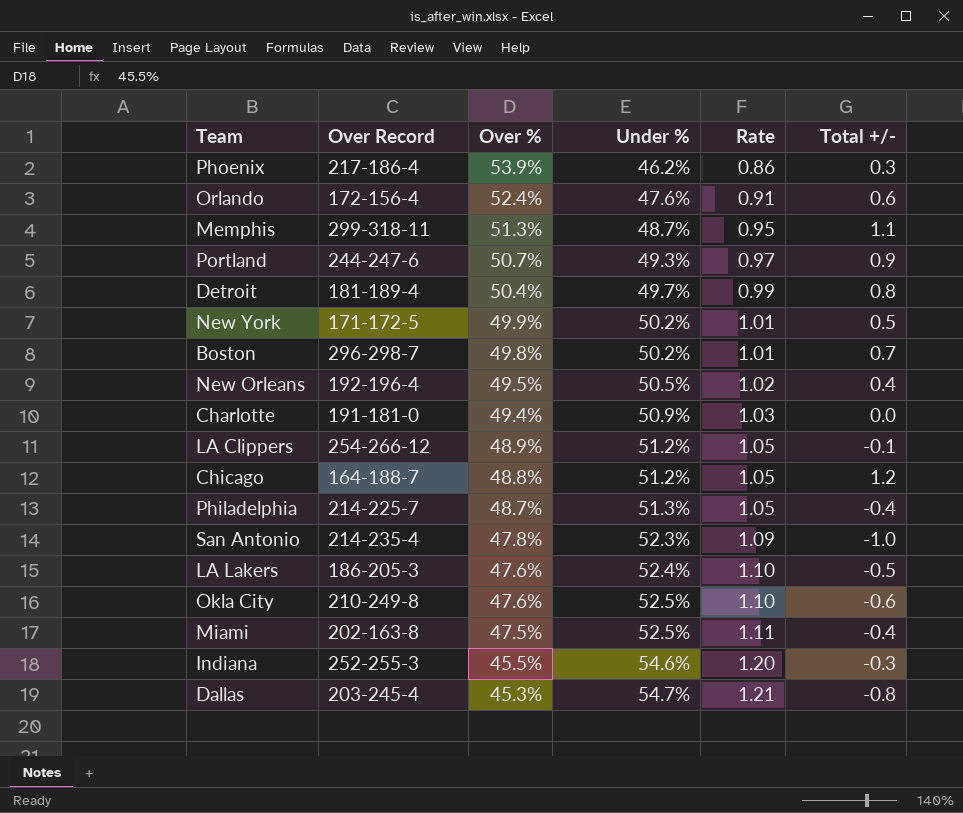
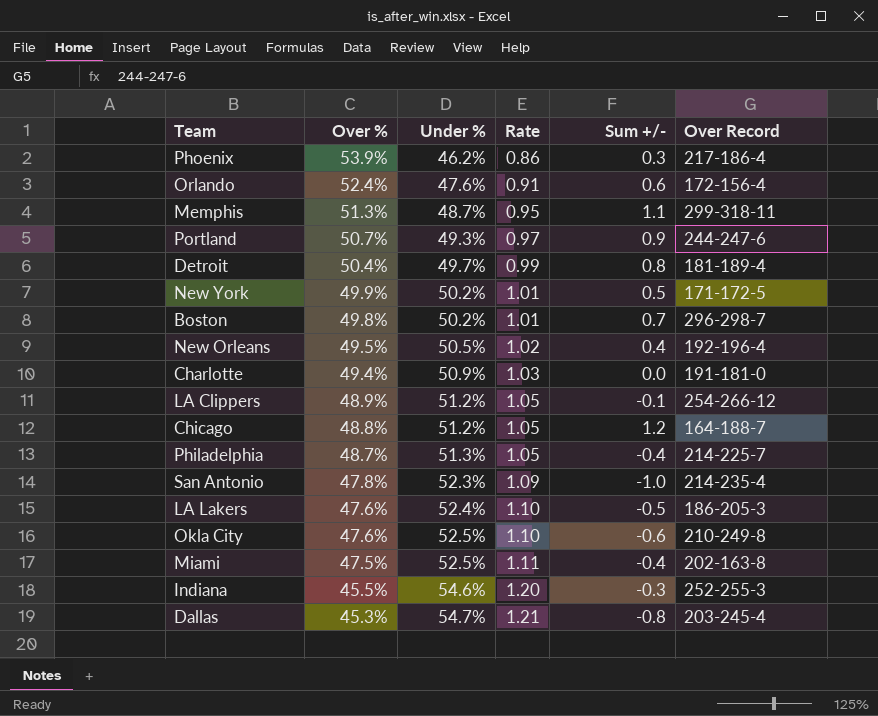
column name: Total +/- -> Sum +/-
column Over Record | position: 2 -> 6

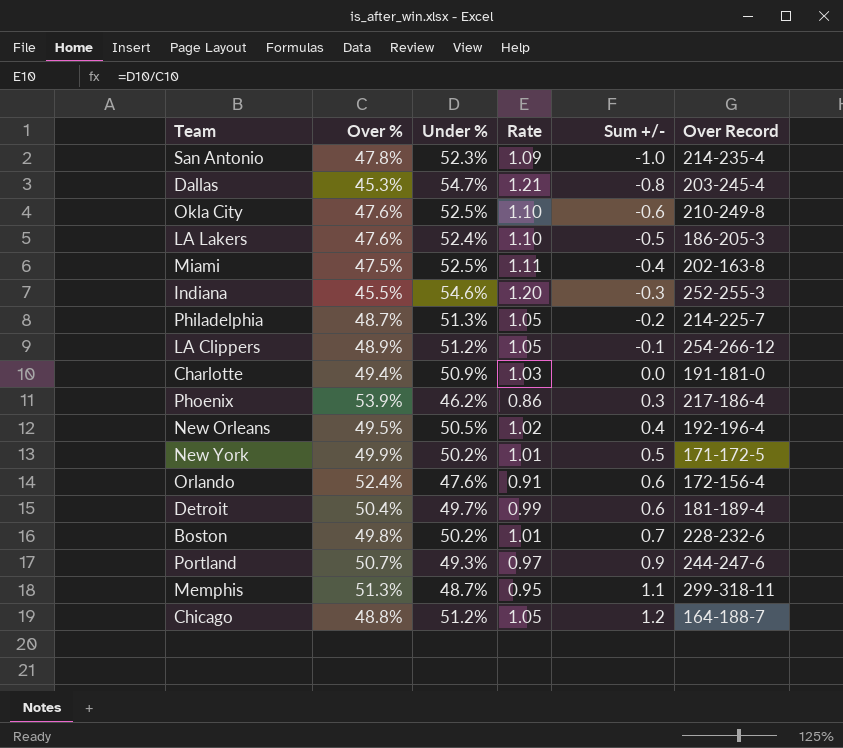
row order: Over % descending -> Sum +/- ascending
Philadelphia | Sum +/-: -0.4 -> -0.2
Detroit | Sum +/-: 0.8 -> 0.6
Boston | Over Record: 296-298-7 -> 228-232-6

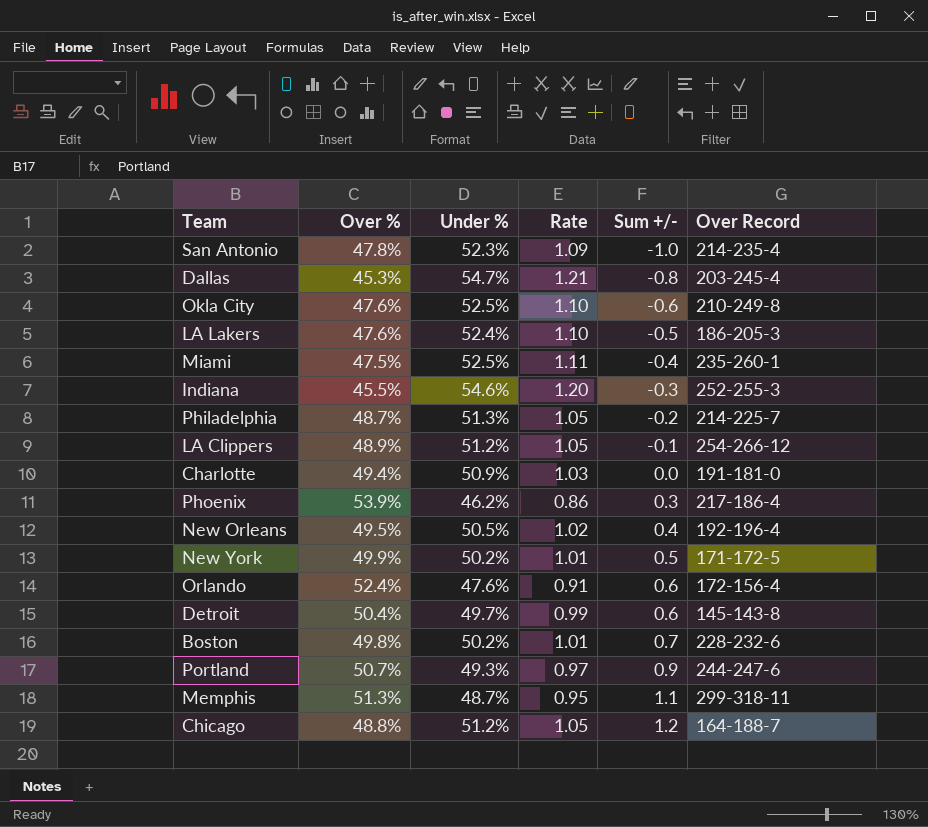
Miami | Over Record: 202-163-8 -> 235-260-1
Detroit | Over Record: 181-189-4 -> 145-143-8

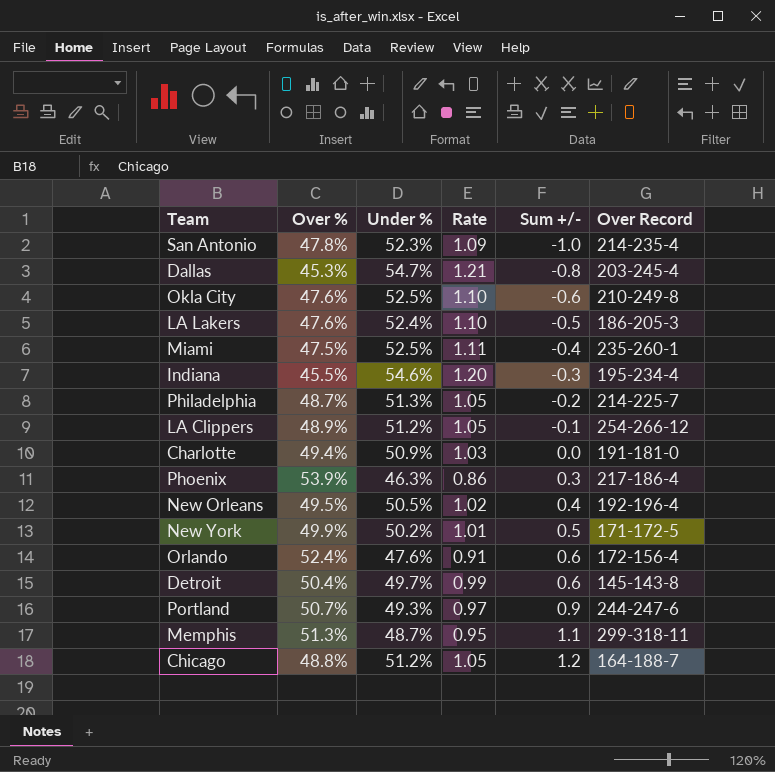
row Boston: 49.8% | 50.2% | 1.01 | 0.7 | 228-232-6 -> none
Indiana | Over Record: 252-255-3 -> 195-234-4
Phoenix | Under %: 46.2% -> 46.3%

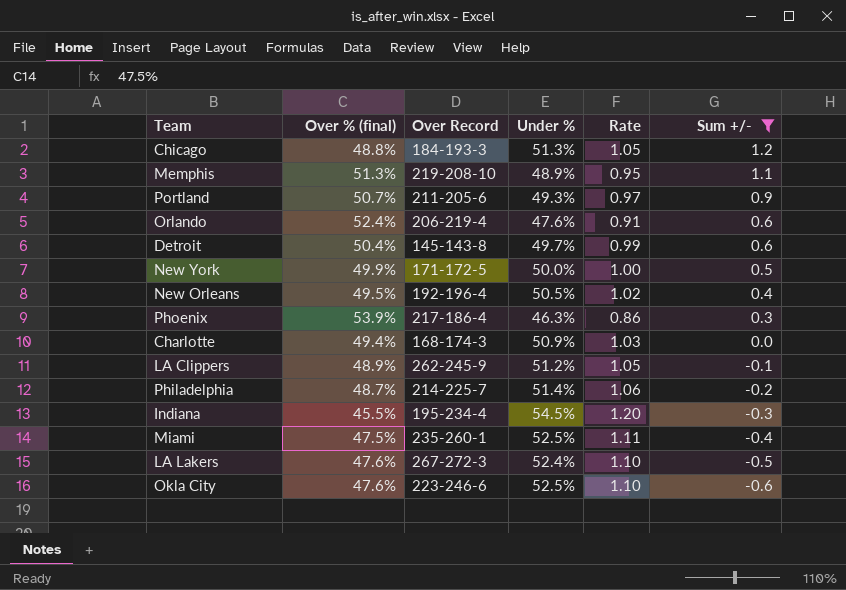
filter: none -> Sum +/- >= -0.6
row order: Sum +/- ascending -> Sum +/- descending
column name: Over % -> Over % (final)
column Over Record | position: 6 -> 3
Chicago | Over Record: 164-188-7 -> 184-193-3
Chicago | Under %: 51.2% -> 51.3%
Memphis | Over Record: 299-318-11 -> 219-208-10
Memphis | Under %: 48.7% -> 48.9%
Portland | Over Record: 244-247-6 -> 211-205-6
Orlando | Over Record: 172-156-4 -> 206-219-4
New York | Under %: 50.2% -> 50.0%
New York | Rate: 1.01 -> 1.00
Charlotte | Over Record: 191-181-0 -> 168-174-3
LA Clippers | Over Record: 254-266-12 -> 262-245-9
Philadelphia | Under %: 51.3% -> 51.4%
Philadelphia | Rate: 1.05 -> 1.06
Indiana | Under %: 54.6% -> 54.5%
LA Lakers | Over Record: 186-205-3 -> 267-272-3
Okla City | Over Record: 210-249-8 -> 223-246-6

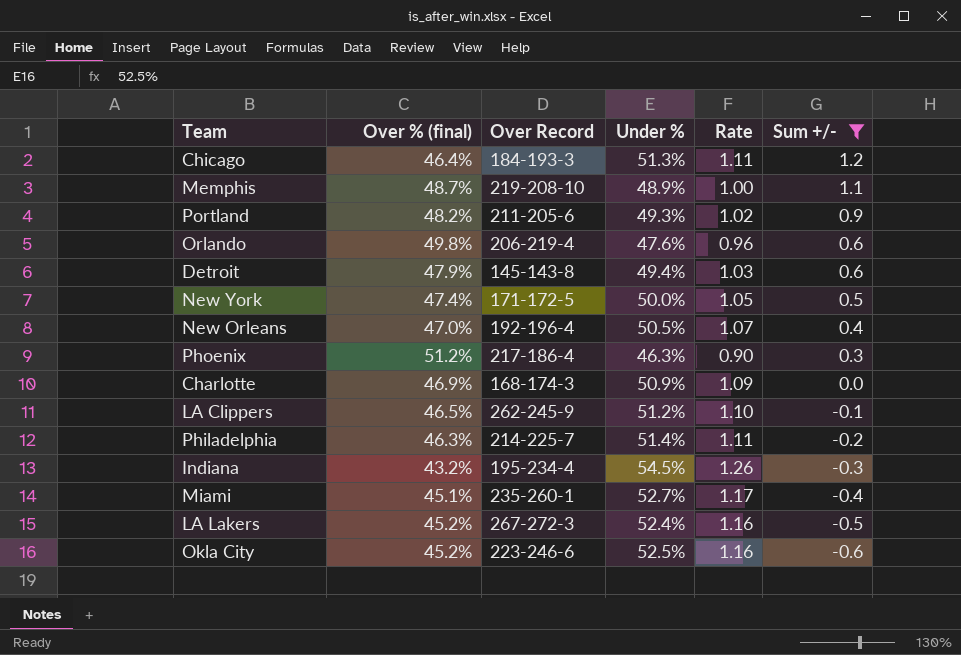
Chicago | Over % (final): 48.8% -> 46.4%
Chicago | Rate: 1.05 -> 1.11
Memphis | Over % (final): 51.3% -> 48.7%
Memphis | Rate: 0.95 -> 1.00
Portland | Over % (final): 50.7% -> 48.2%
Portland | Rate: 0.97 -> 1.02
Orlando | Over % (final): 52.4% -> 49.8%
Orlando | Rate: 0.91 -> 0.96
Detroit | Over % (final): 50.4% -> 47.9%
Detroit | Under %: 49.7% -> 49.4%
Detroit | Rate: 0.99 -> 1.03
New York | Over % (final): 49.9% -> 47.4%
New York | Rate: 1.00 -> 1.05
New Orleans | Over % (final): 49.5% -> 47.0%
New Orleans | Rate: 1.02 -> 1.07
Phoenix | Over % (final): 53.9% -> 51.2%
Phoenix | Rate: 0.86 -> 0.90
Charlotte | Over % (final): 49.4% -> 46.9%
Charlotte | Rate: 1.03 -> 1.09
LA Clippers | Over % (final): 48.9% -> 46.5%
LA Clippers | Rate: 1.05 -> 1.10
Philadelphia | Over % (final): 48.7% -> 46.3%
Philadelphia | Rate: 1.06 -> 1.11
Indiana | Over % (final): 45.5% -> 43.2%
Indiana | Rate: 1.20 -> 1.26
Miami | Over % (final): 47.5% -> 45.1%
Miami | Under %: 52.5% -> 52.7%
Miami | Rate: 1.11 -> 1.17
LA Lakers | Over % (final): 47.6% -> 45.2%
LA Lakers | Rate: 1.10 -> 1.16
Okla City | Over % (final): 47.6% -> 45.2%
Okla City | Rate: 1.10 -> 1.16

